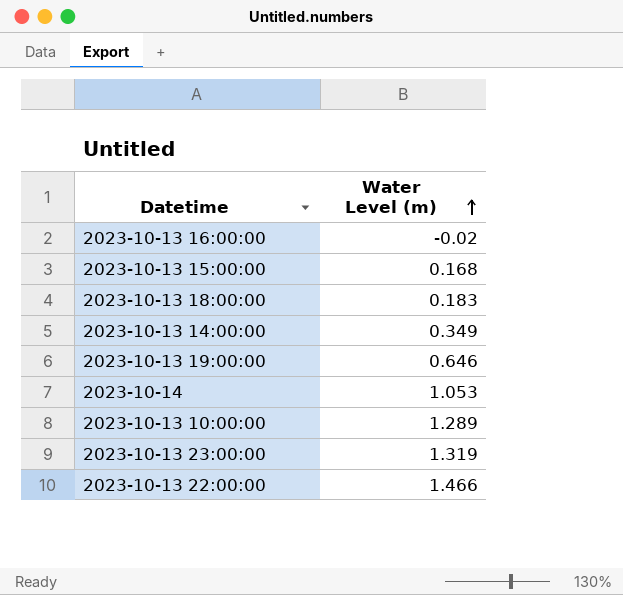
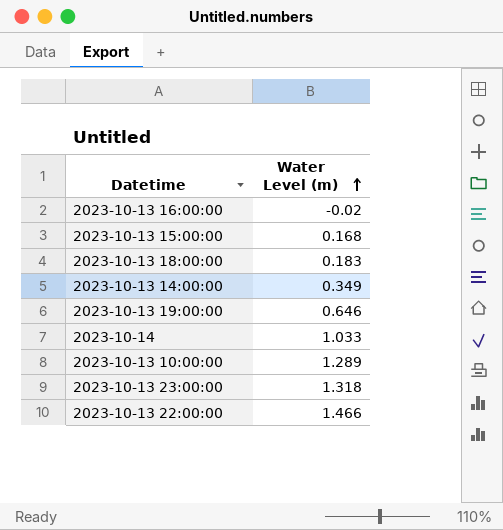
2023-10-14 | Water Level (m): 1.053 -> 1.033
2023-10-13 23:00:00 | Water Level (m): 1.319 -> 1.318

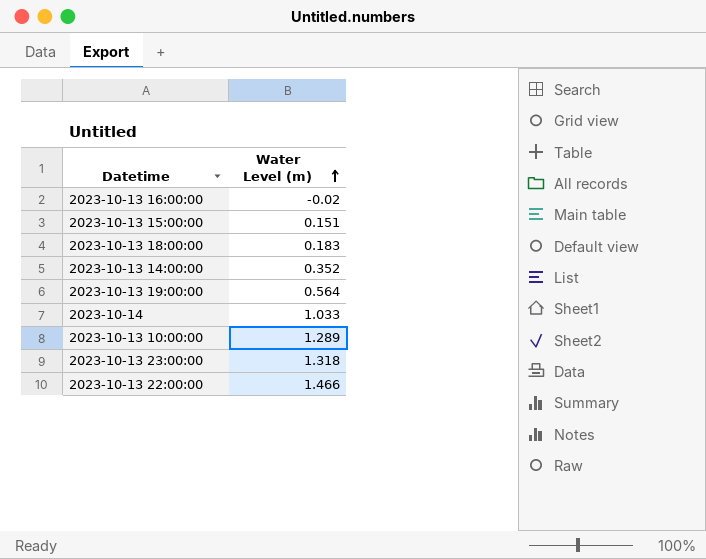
2023-10-13 15:00:00 | Water Level (m): 0.168 -> 0.151
2023-10-13 14:00:00 | Water Level (m): 0.349 -> 0.352
2023-10-13 19:00:00 | Water Level (m): 0.646 -> 0.564

